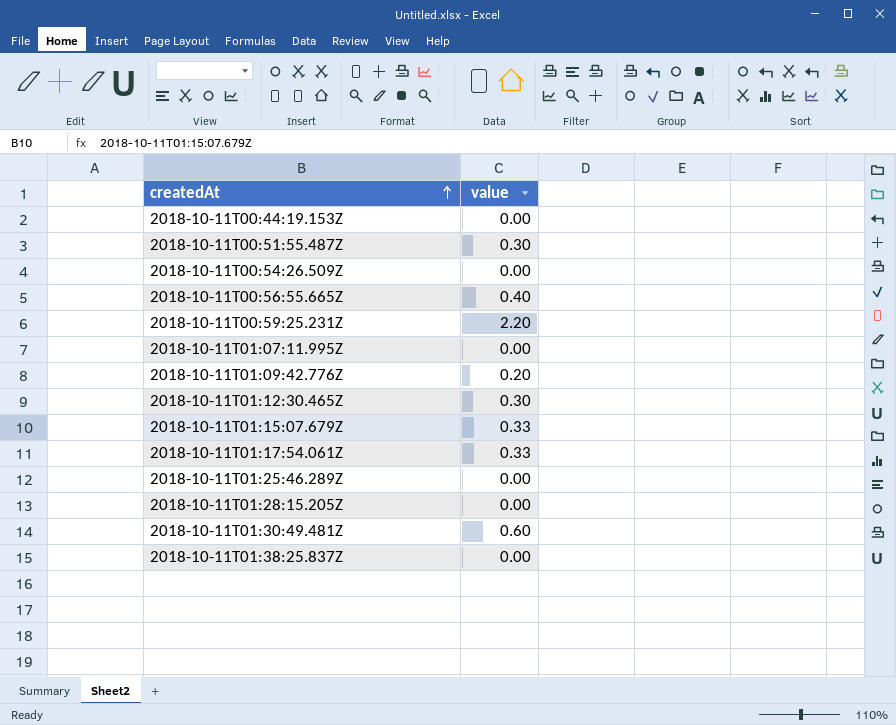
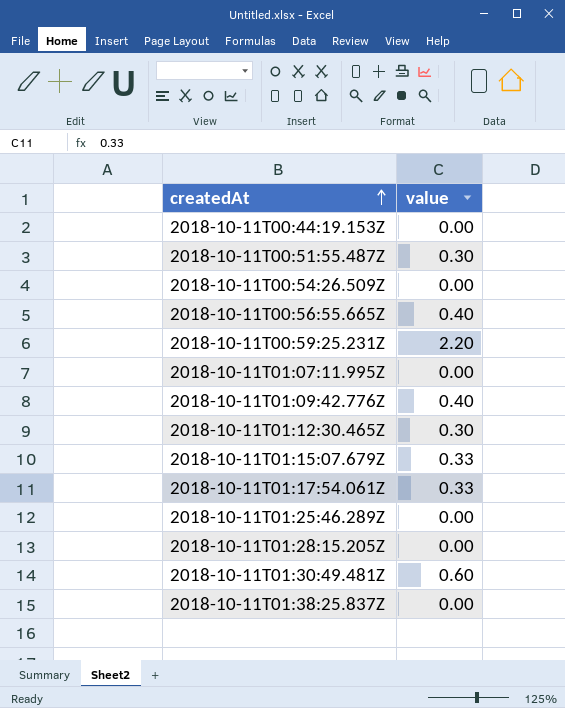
2018-10-11T01:09:42.776Z | value: 0.20 -> 0.40

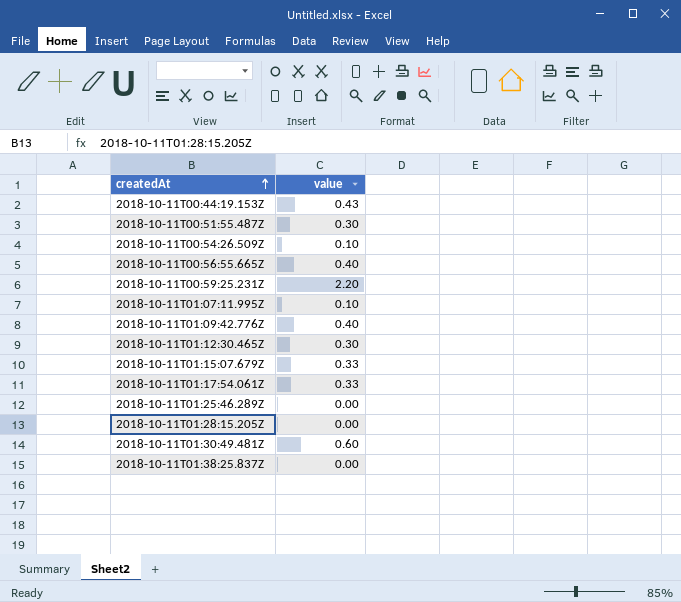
2018-10-11T00:44:19.153Z | value: 0.00 -> 0.43
2018-10-11T00:54:26.509Z | value: 0.00 -> 0.10
2018-10-11T01:07:11.995Z | value: 0.00 -> 0.10

